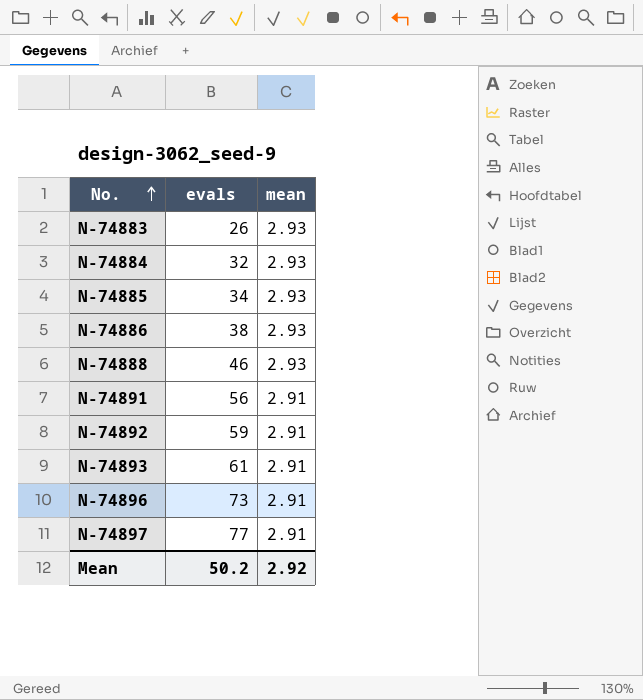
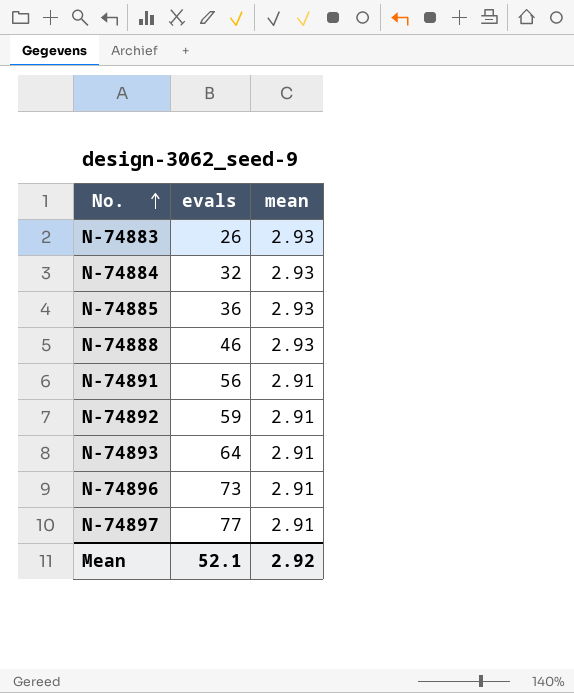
row N-74886: 38 | 2.93 -> none
N-74885 | evals: 34 -> 36
N-74893 | evals: 61 -> 64
Mean | evals: 50.2 -> 52.1

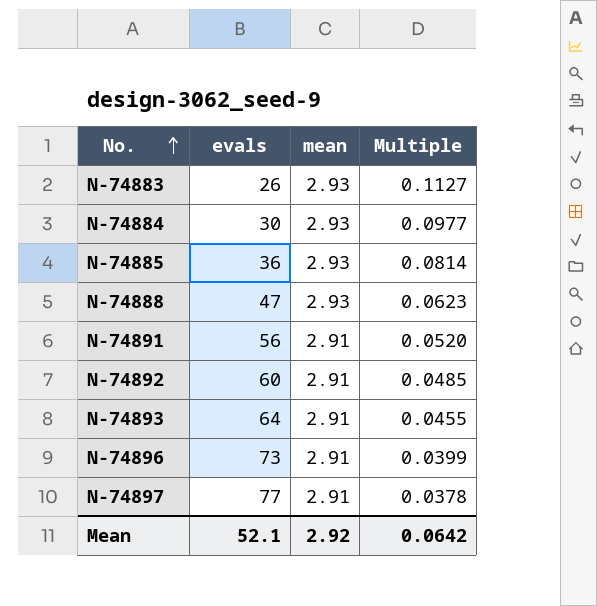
column Multiple | formula: none -> [mean] / [evals]
N-74884 | evals: 32 -> 30
N-74888 | evals: 46 -> 47
N-74892 | evals: 59 -> 60

